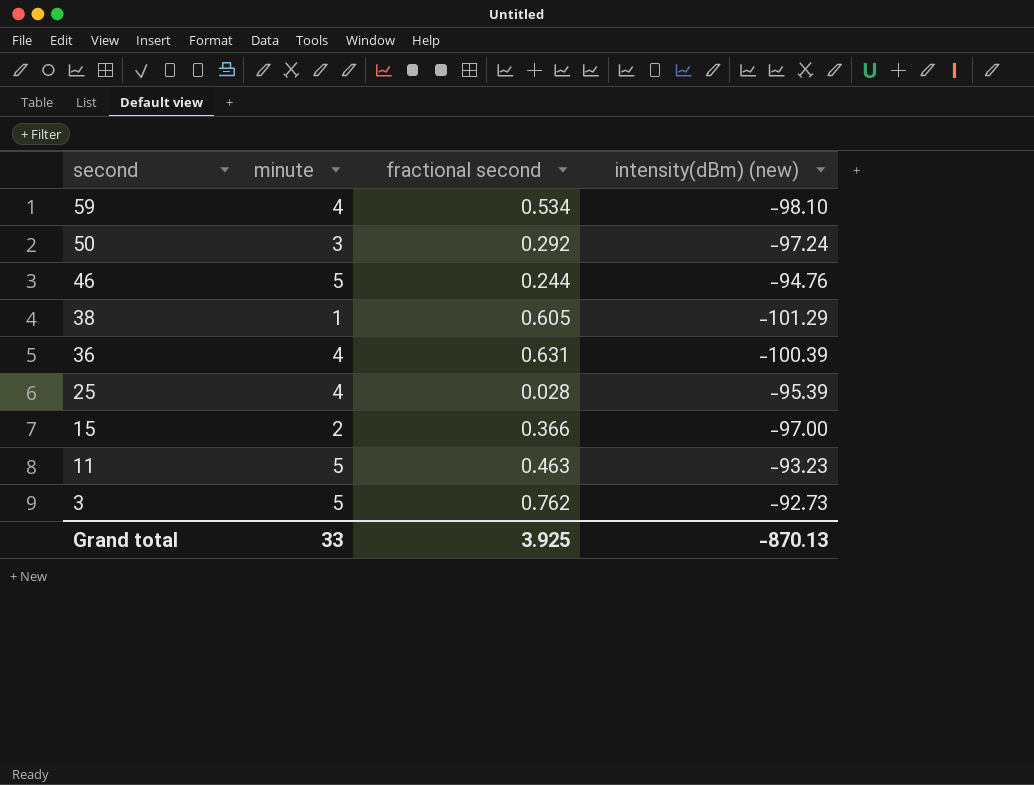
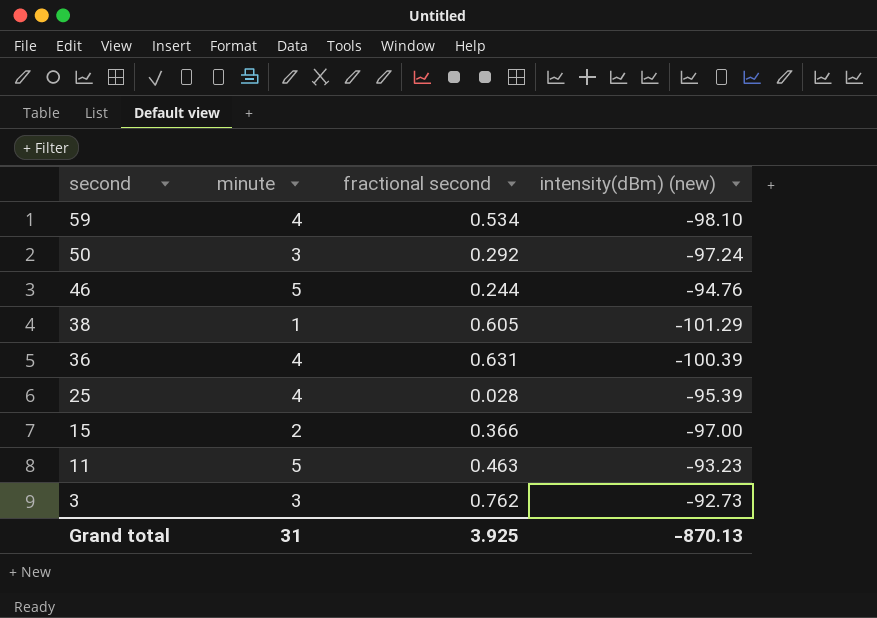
3 | minute: 5 -> 3
Grand total | minute: 33 -> 31

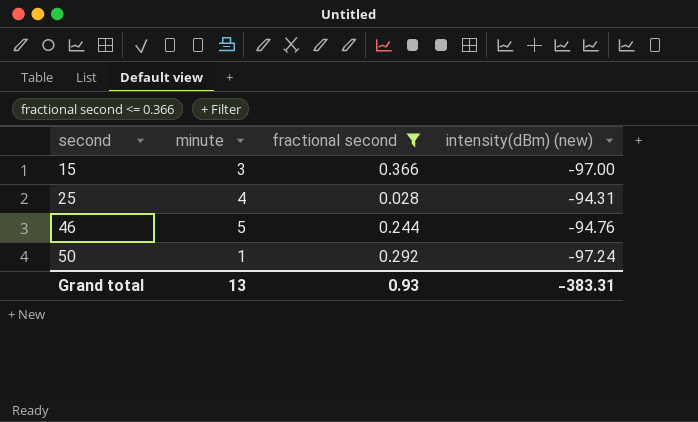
filter: none -> fractional second <= 0.366
row order: second descending -> second ascending
15 | minute: 2 -> 3
25 | intensity(dBm) (new): -95.39 -> -94.31
50 | minute: 3 -> 1
Grand total | minute: 31 -> 13
Grand total | fractional second: 3.925 -> 0.93
Grand total | intensity(dBm) (new): -870.13 -> -383.31

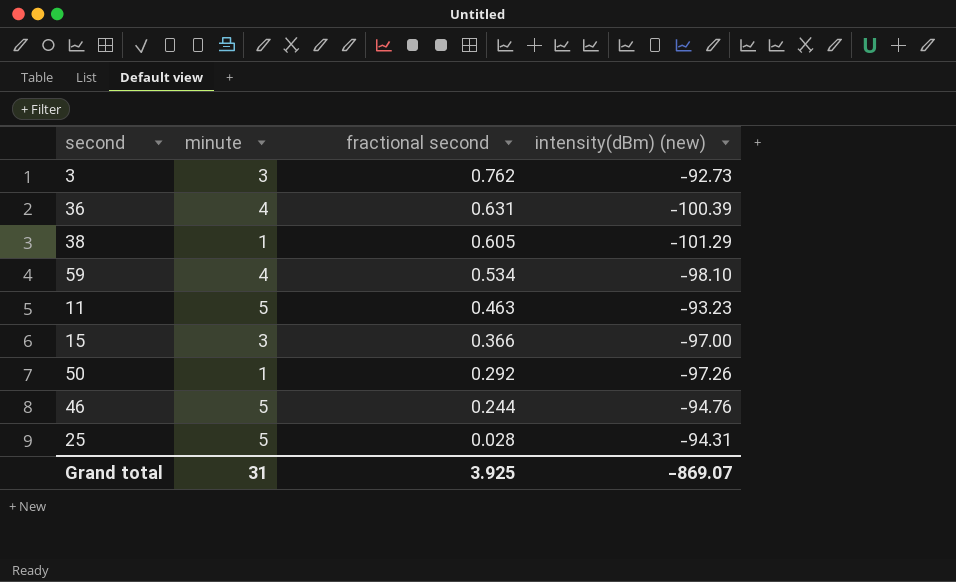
filter: fractional second <= 0.366 -> none
row order: second ascending -> fractional second descending
50 | intensity(dBm) (new): -97.24 -> -97.26
25 | minute: 4 -> 5
Grand total | minute: 13 -> 31
Grand total | fractional second: 0.93 -> 3.925
Grand total | intensity(dBm) (new): -383.31 -> -869.07

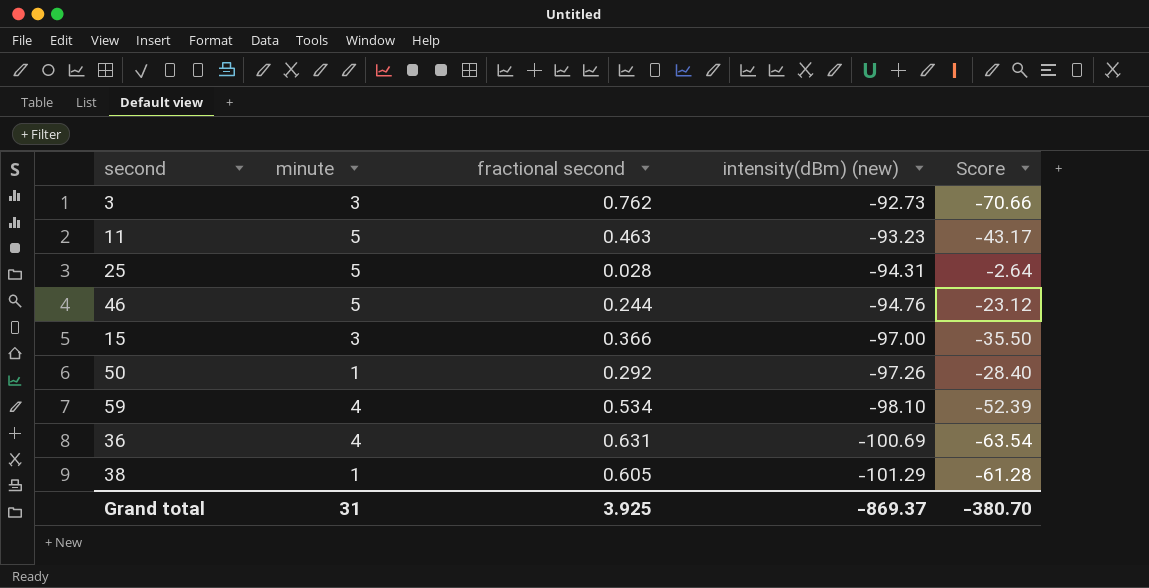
row order: fractional second descending -> intensity(dBm) (new) descending
column Score | formula: none -> [fractional second] * [intensity(dBm) (new)]
36 | intensity(dBm) (new): -100.39 -> -100.69
Grand total | intensity(dBm) (new): -869.07 -> -869.37

